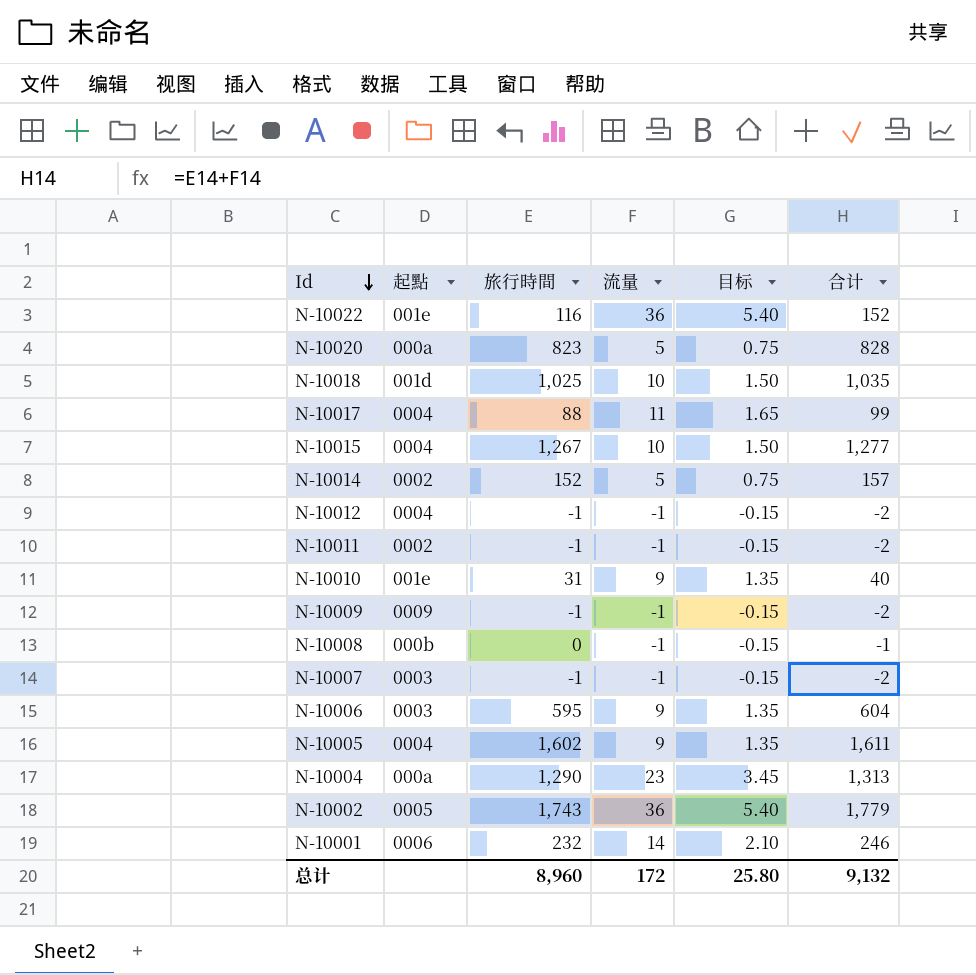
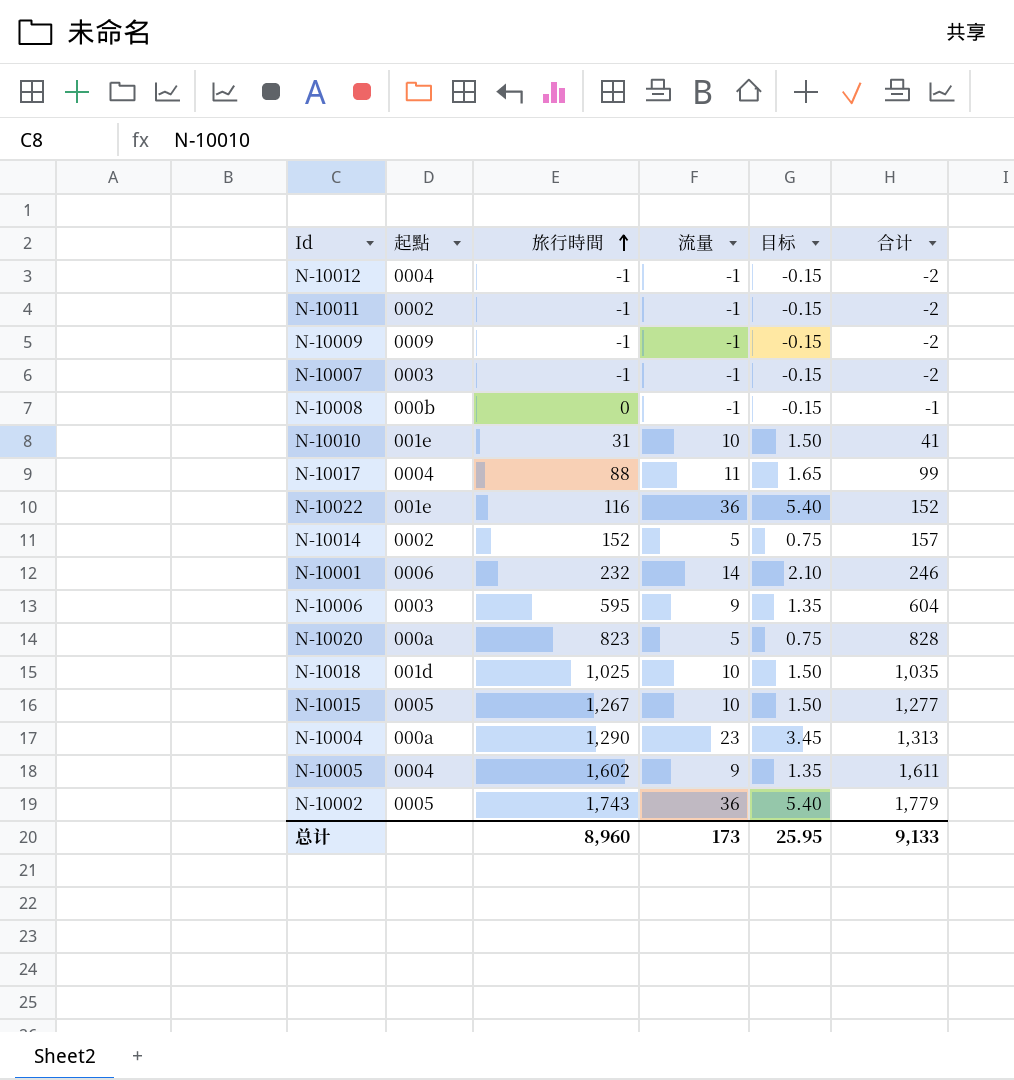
row order: Id descending -> 旅行時間 ascending
N-10010 | 流量: 9 -> 10
N-10010 | 目标: 1.35 -> 1.50
N-10010 | 合计: 40 -> 41
N-10015 | 起點: 0004 -> 0005
总计 | 流量: 172 -> 173
总计 | 目标: 25.80 -> 25.95
总计 | 合计: 9,132 -> 9,133

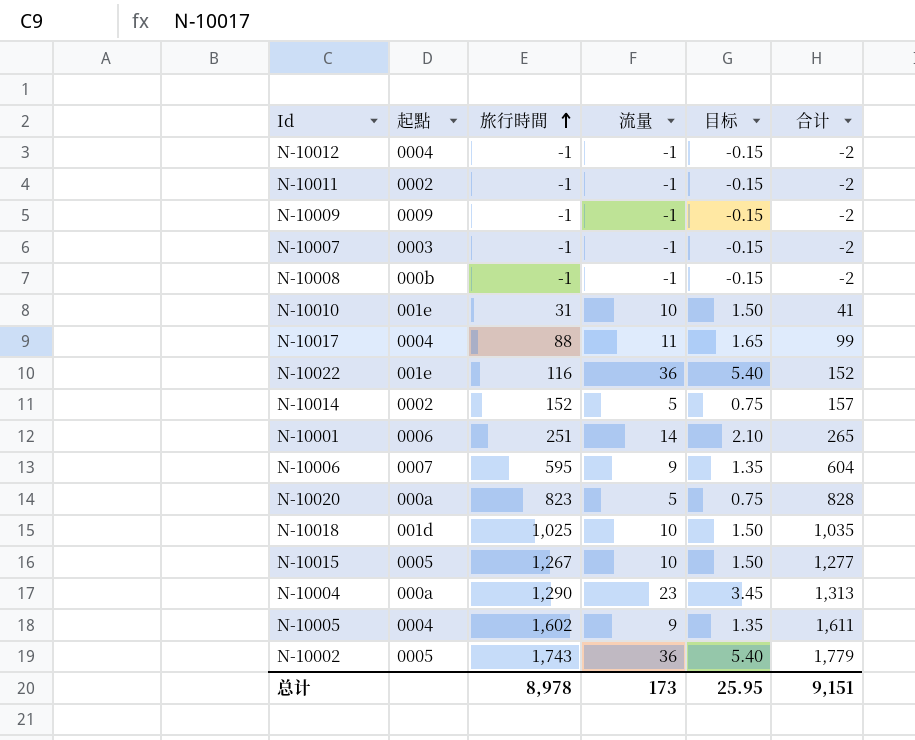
N-10008 | 旅行時間: 0 -> -1
N-10008 | 合计: -1 -> -2
N-10001 | 旅行時間: 232 -> 251
N-10001 | 合计: 246 -> 265
N-10006 | 起點: 0003 -> 0007
总计 | 旅行時間: 8,960 -> 8,978
总计 | 合计: 9,133 -> 9,151

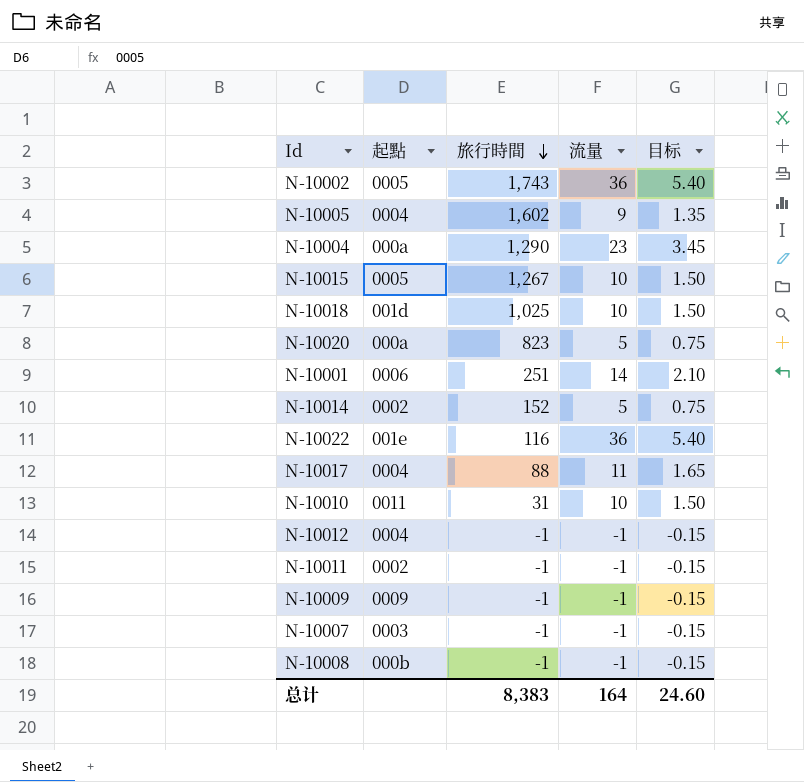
row order: 旅行時間 ascending -> 旅行時間 descending
column 合计 | formula: [旅行時間] + [流量] -> none
row N-10006: 0007 | 595 | 9 | 1.35 | 604 -> none
N-10010 | 起點: 001e -> 0011
总计 | 旅行時間: 8,978 -> 8,383
总计 | 流量: 173 -> 164
总计 | 目标: 25.95 -> 24.60

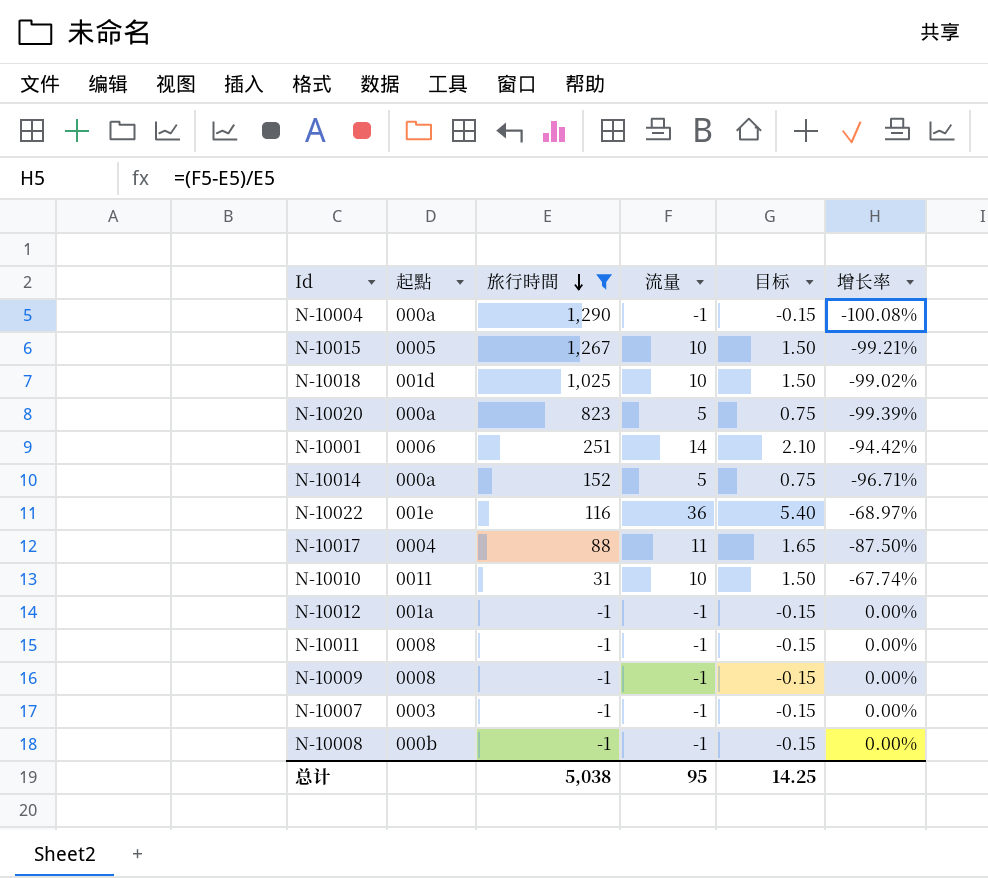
filter: none -> 旅行時間 <= 1,290
column 增长率 | formula: none -> ([流量] - [旅行時間]) / [旅行時間]
N-10004 | 流量: 23 -> -1
N-10004 | 目标: 3.45 -> -0.15
N-10014 | 起點: 0002 -> 000a
N-10012 | 起點: 0004 -> 001a
N-10011 | 起點: 0002 -> 0008
N-10009 | 起點: 0009 -> 0008
总计 | 旅行時間: 8,383 -> 5,038
总计 | 流量: 164 -> 95
总计 | 目标: 24.60 -> 14.25

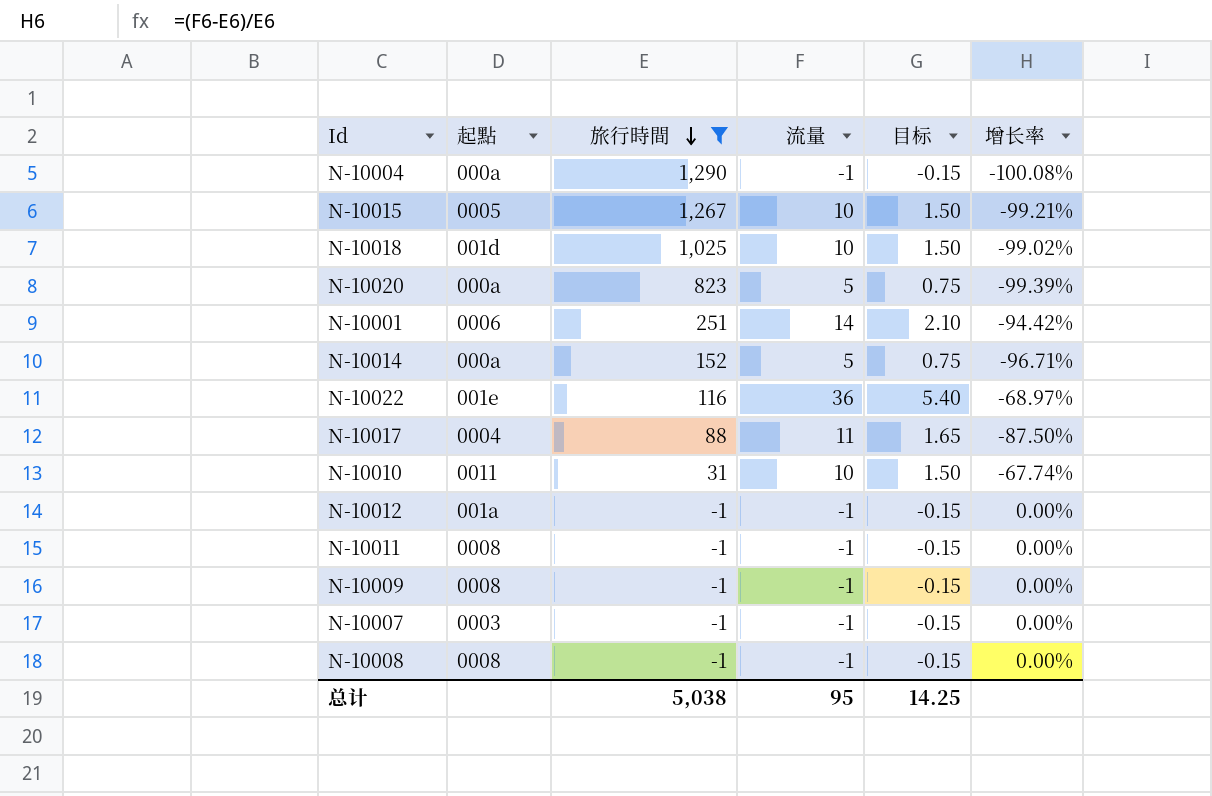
N-10008 | 起點: 000b -> 0008

